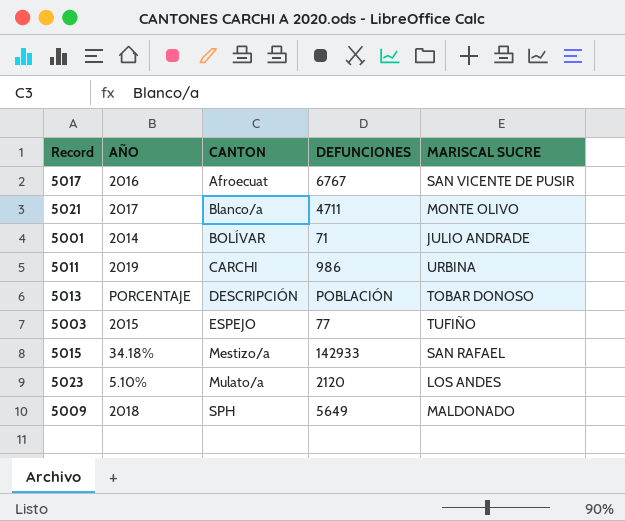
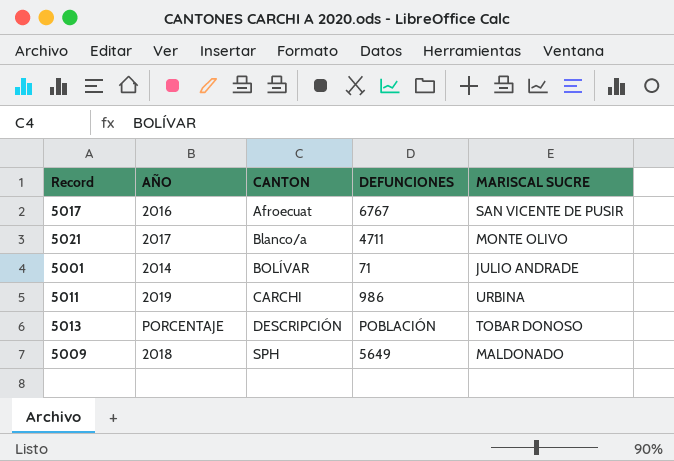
row 5003: 2015 | ESPEJO | 77 | TUFIÑO -> none
row 5015: 34.18% | Mestizo/a | 142933 | SAN RAFAEL -> none
row 5023: 5.10% | Mulato/a | 2120 | LOS ANDES -> none

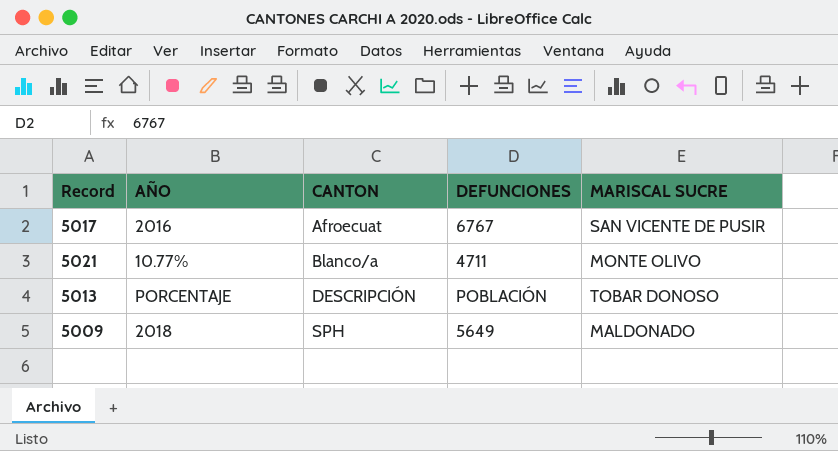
row 5001: 2014 | BOLÍVAR | 71 | JULIO ANDRADE -> none
row 5011: 2019 | CARCHI | 986 | URBINA -> none
5021 | AÑO: 2017 -> 10.77%

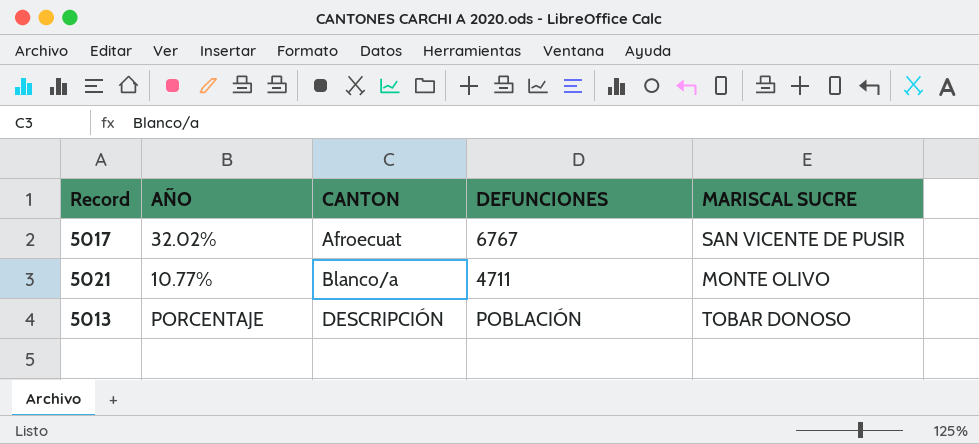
row 5009: 2018 | SPH | 5649 | MALDONADO -> none
5017 | AÑO: 2016 -> 32.02%

